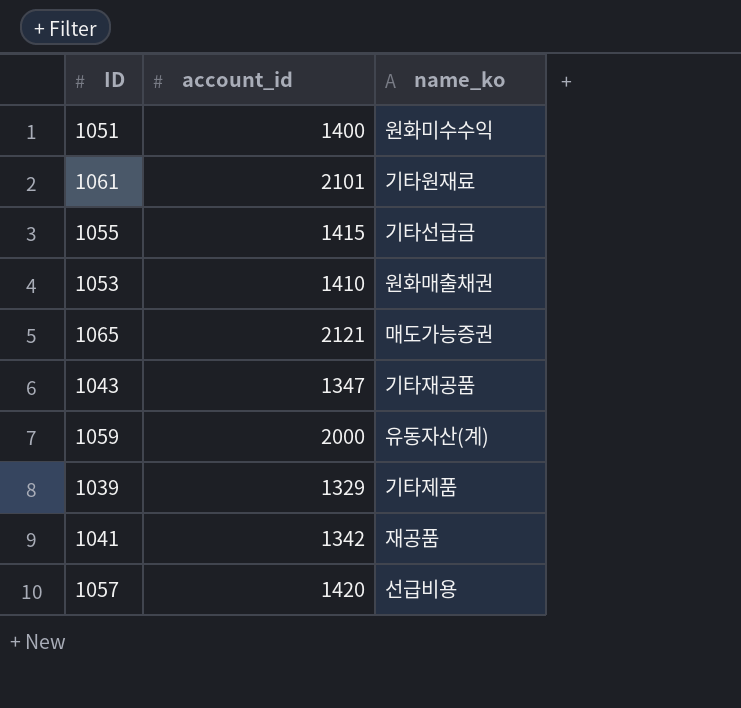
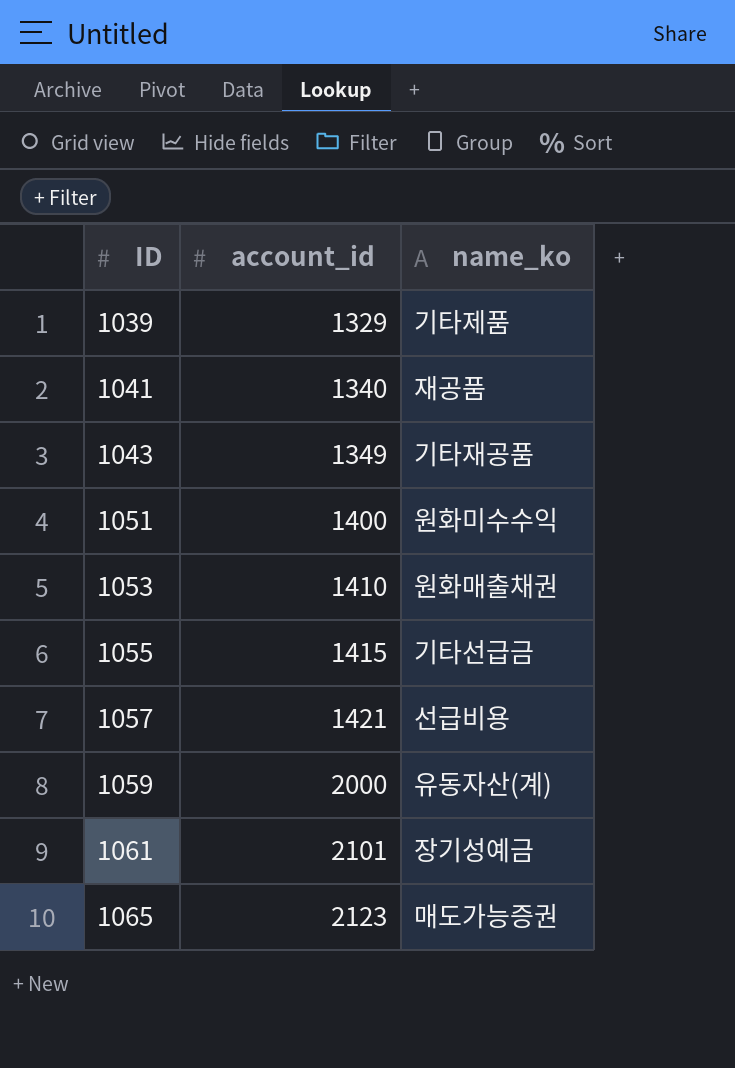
row order: none -> ID ascending
1041 | account_id: 1342 -> 1340
1043 | account_id: 1347 -> 1349
1057 | account_id: 1420 -> 1421
1061 | name_ko: 기타원재료 -> 장기성예금
1065 | account_id: 2121 -> 2123

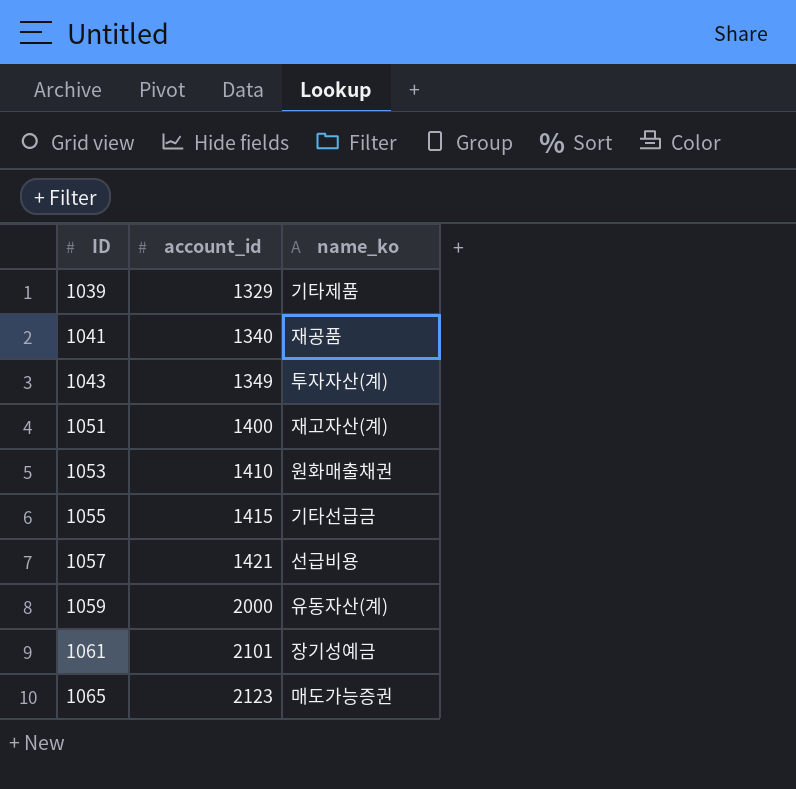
1043 | name_ko: 기타재공품 -> 투자자산(계)
1051 | name_ko: 원화미수수익 -> 재고자산(계)

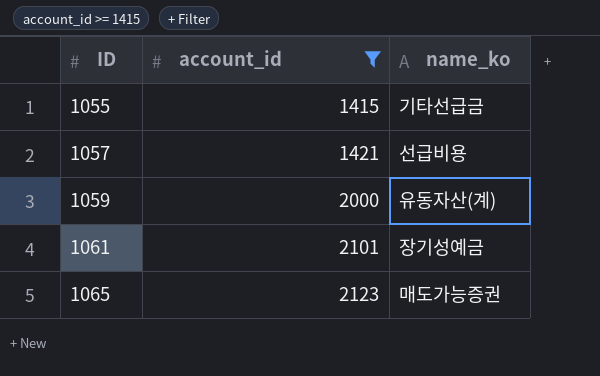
filter: none -> account_id >= 1415

